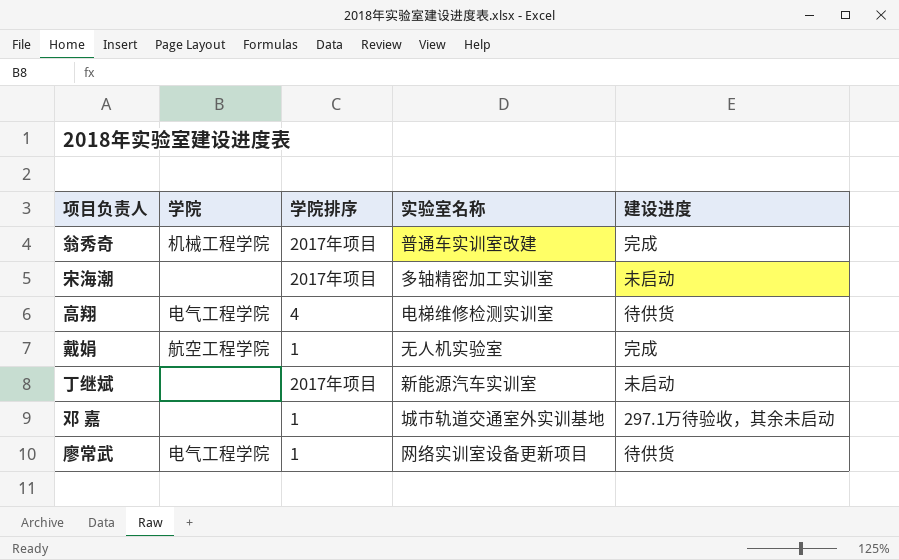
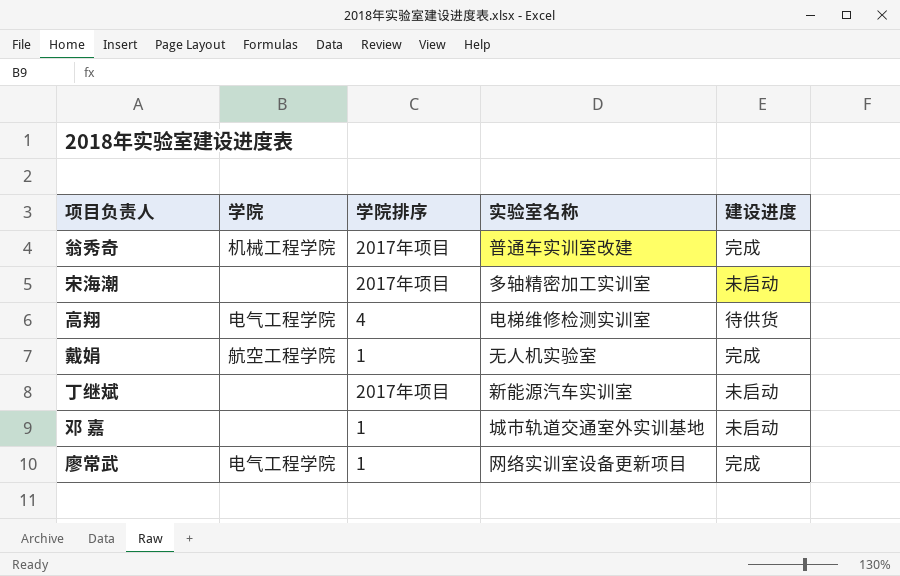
邓 嘉 | 建设进度: 297.1万待验收，其余未启动 -> 未启动
廖常武 | 建设进度: 待供货 -> 完成

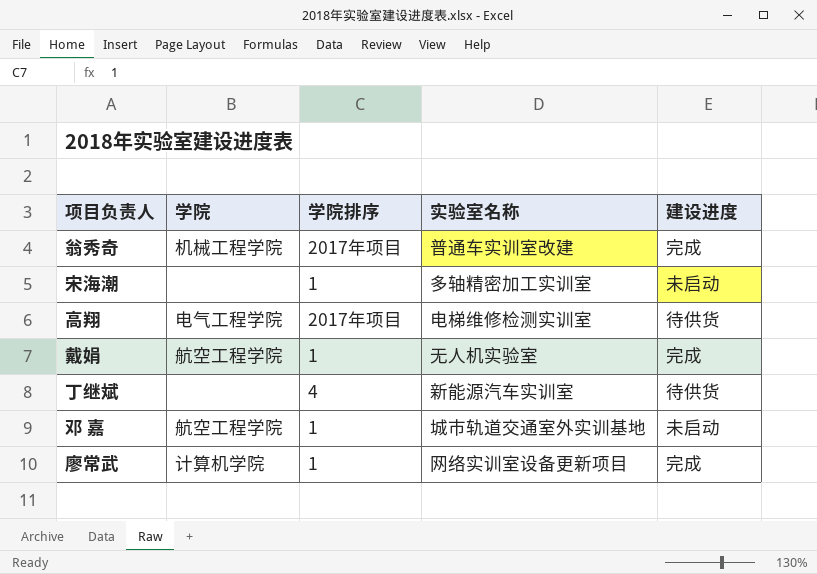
宋海潮 | 学院排序: 2017年项目 -> 1
高翔 | 学院排序: 4 -> 2017年项目
丁继斌 | 学院排序: 2017年项目 -> 4
丁继斌 | 建设进度: 未启动 -> 待供货
邓 嘉 | 学院: none -> 航空工程学院
廖常武 | 学院: 电气工程学院 -> 计算机学院

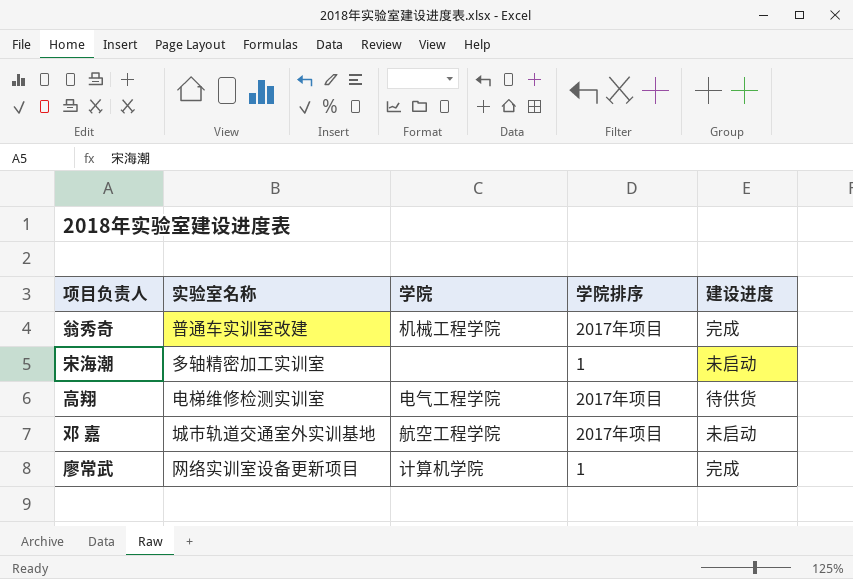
column 实验室名称 | position: 4 -> 2
row 戴娟: 航空工程学院 | 1 | 无人机实验室 | 完成 -> none
row 丁继斌: none | 4 | 新能源汽车实训室 | 待供货 -> none
邓 嘉 | 学院排序: 1 -> 2017年项目

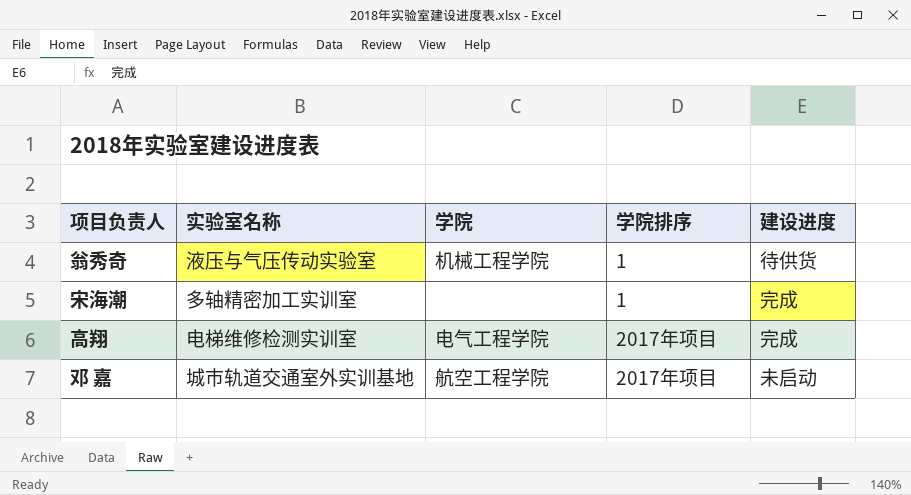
row 廖常武: 网络实训室设备更新项目 | 计算机学院 | 1 | 完成 -> none
翁秀奇 | 实验室名称: 普通车实训室改建 -> 液压与气压传动实验室
翁秀奇 | 学院排序: 2017年项目 -> 1
翁秀奇 | 建设进度: 完成 -> 待供货
宋海潮 | 建设进度: 未启动 -> 完成
高翔 | 建设进度: 待供货 -> 完成

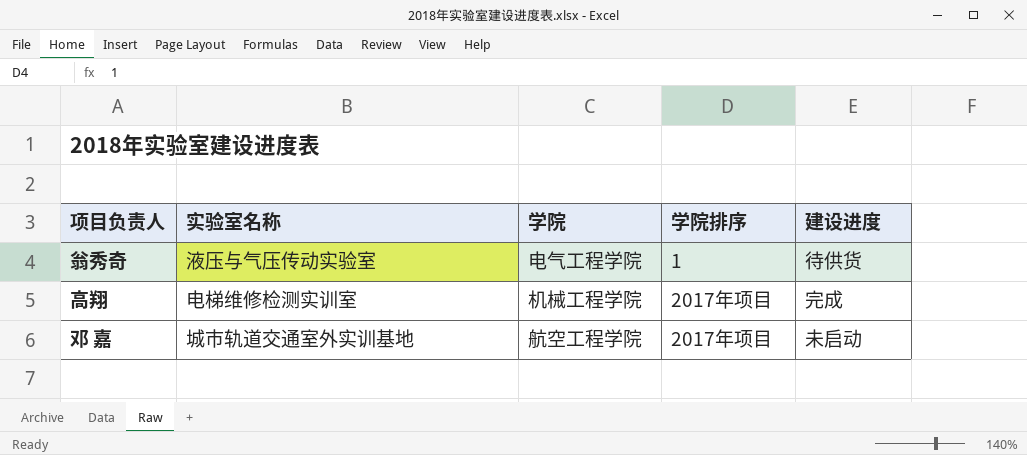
row 宋海潮: 多轴精密加工实训室 | none | 1 | 完成 -> none
翁秀奇 | 学院: 机械工程学院 -> 电气工程学院
高翔 | 学院: 电气工程学院 -> 机械工程学院

